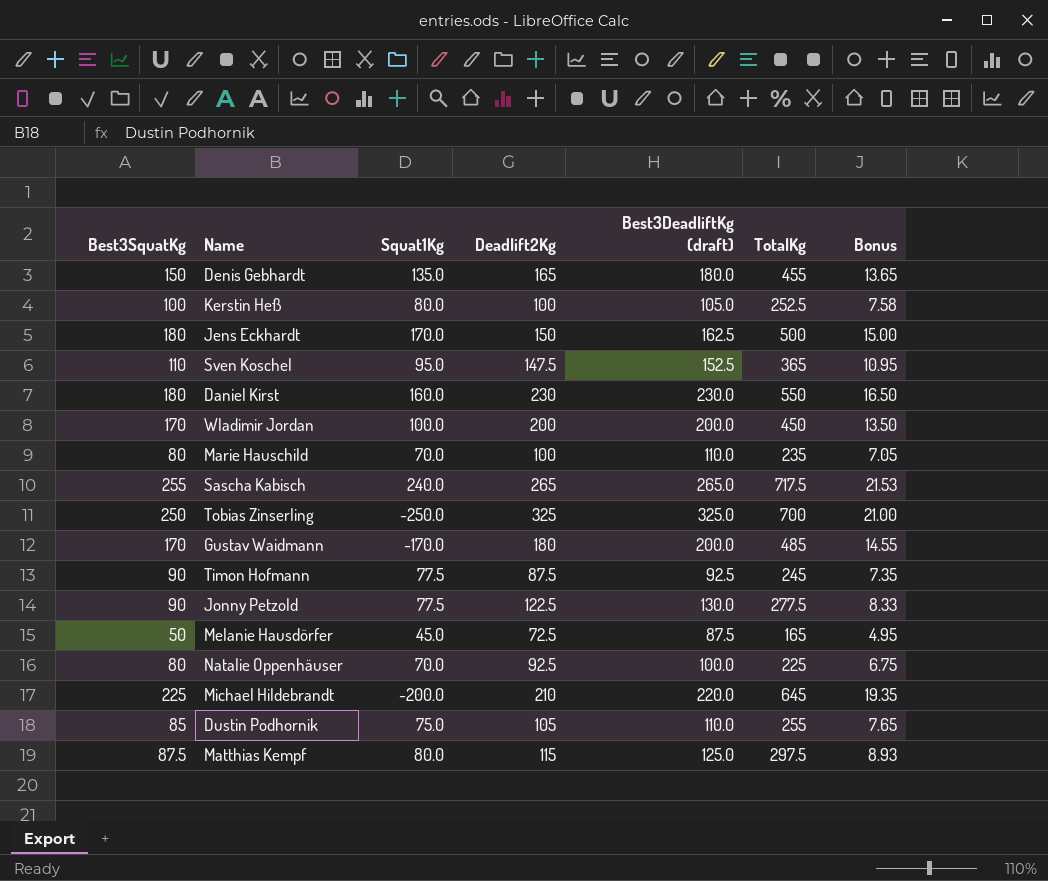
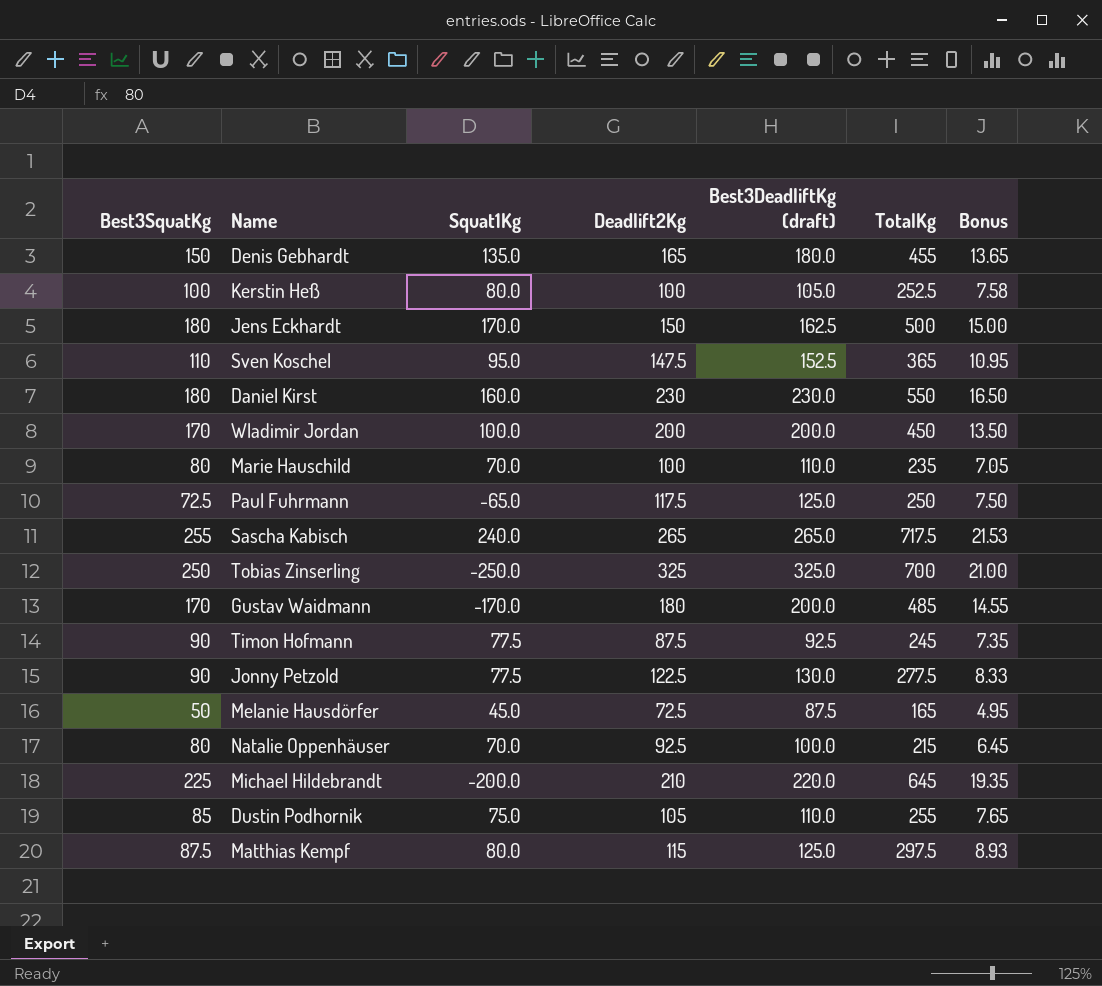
row Paul Fuhrmann: none -> 72.5 | -65.0 | 117.5 | 125.0 | 250 | 7.50
Natalie Oppenhäuser | TotalKg: 225 -> 215
Natalie Oppenhäuser | Bonus: 6.75 -> 6.45

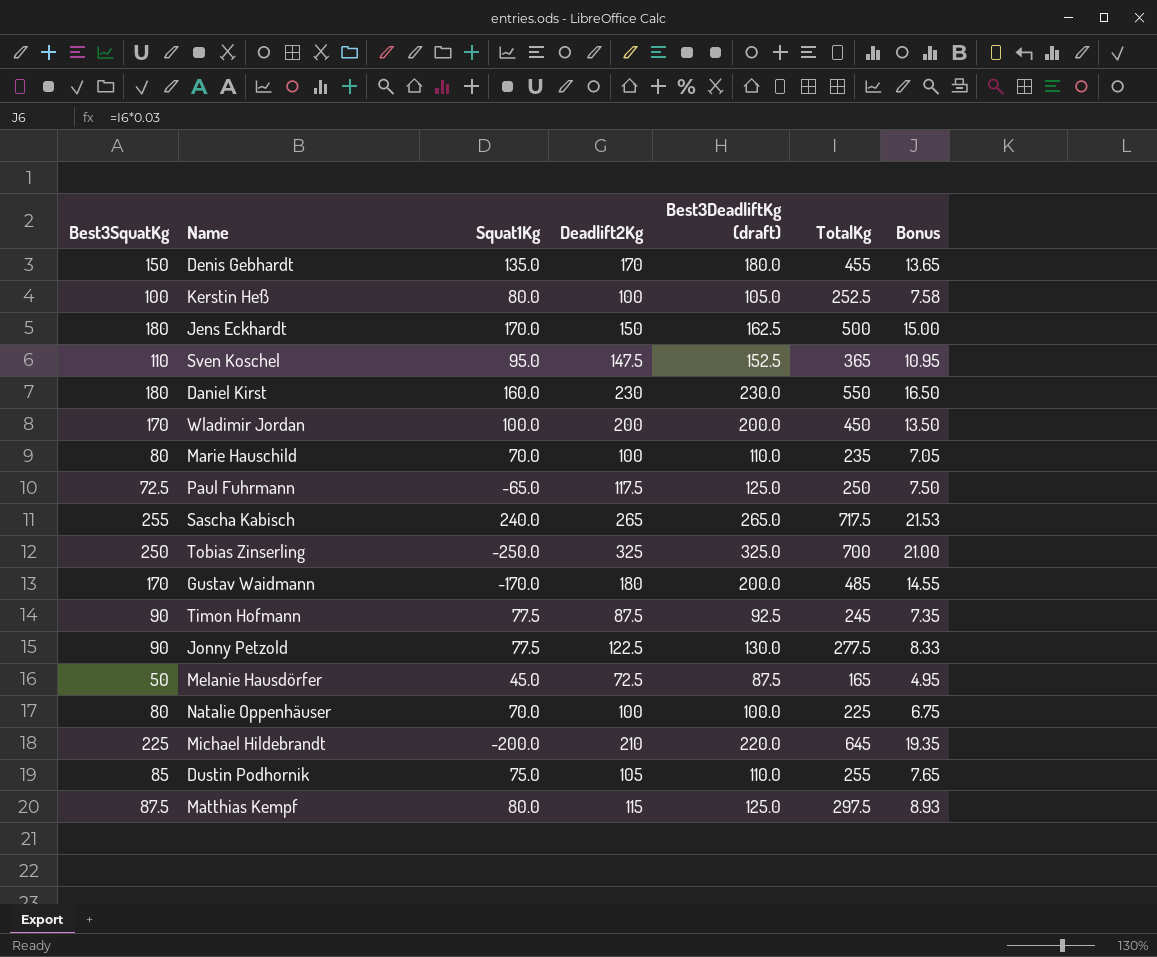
Denis Gebhardt | Deadlift2Kg: 165 -> 170
Natalie Oppenhäuser | Deadlift2Kg: 92.5 -> 100
Natalie Oppenhäuser | TotalKg: 215 -> 225
Natalie Oppenhäuser | Bonus: 6.45 -> 6.75

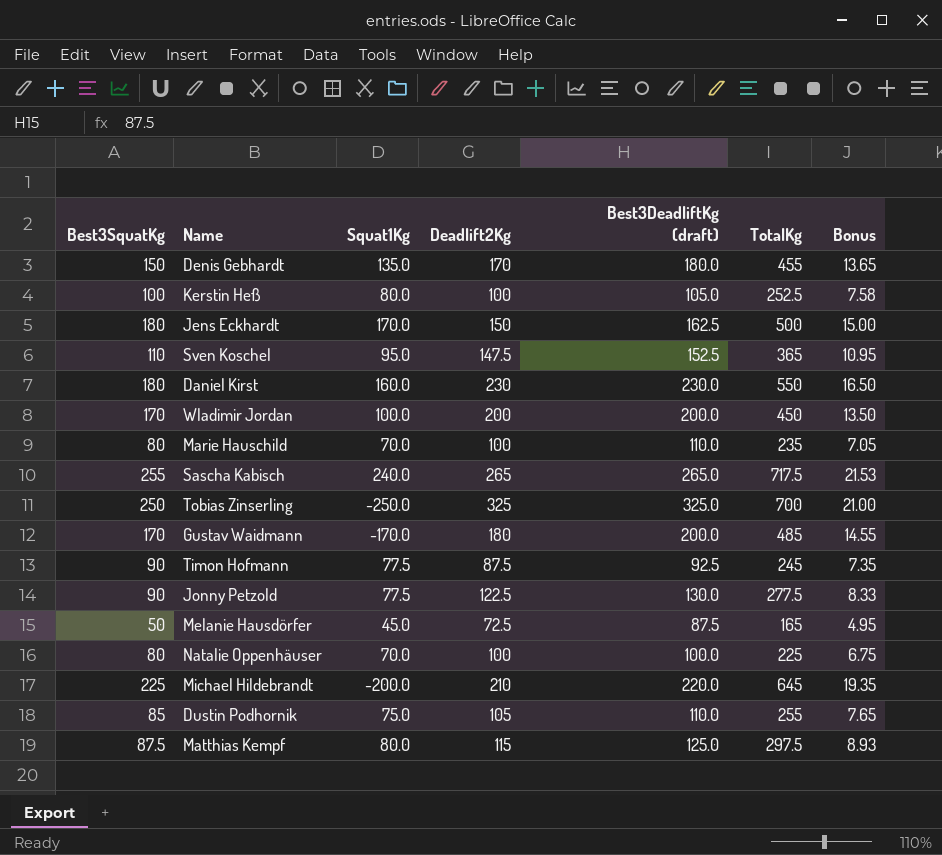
row Paul Fuhrmann: 72.5 | -65.0 | 117.5 | 125.0 | 250 | 7.50 -> none

